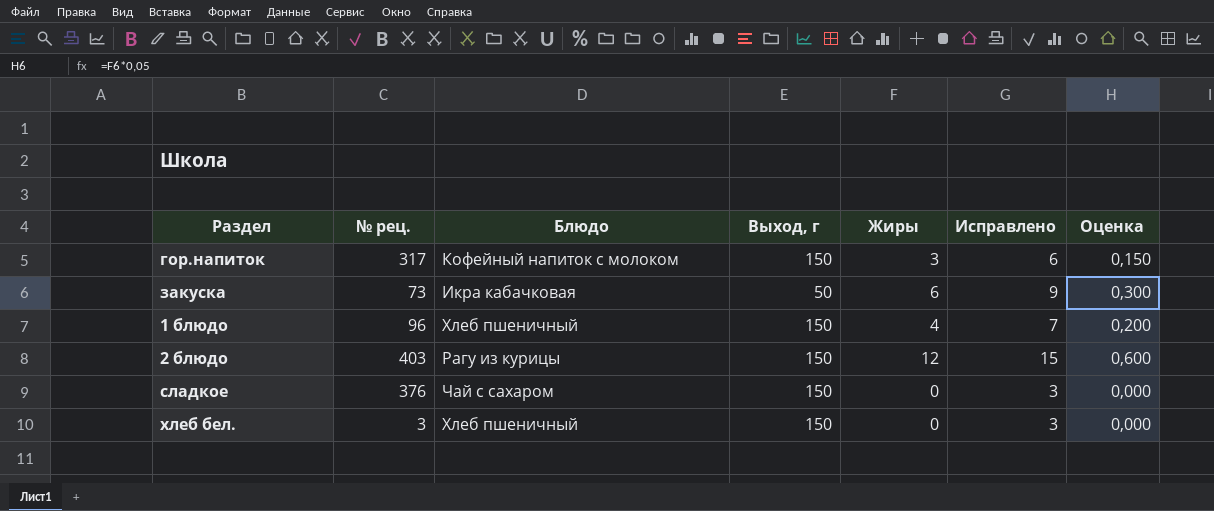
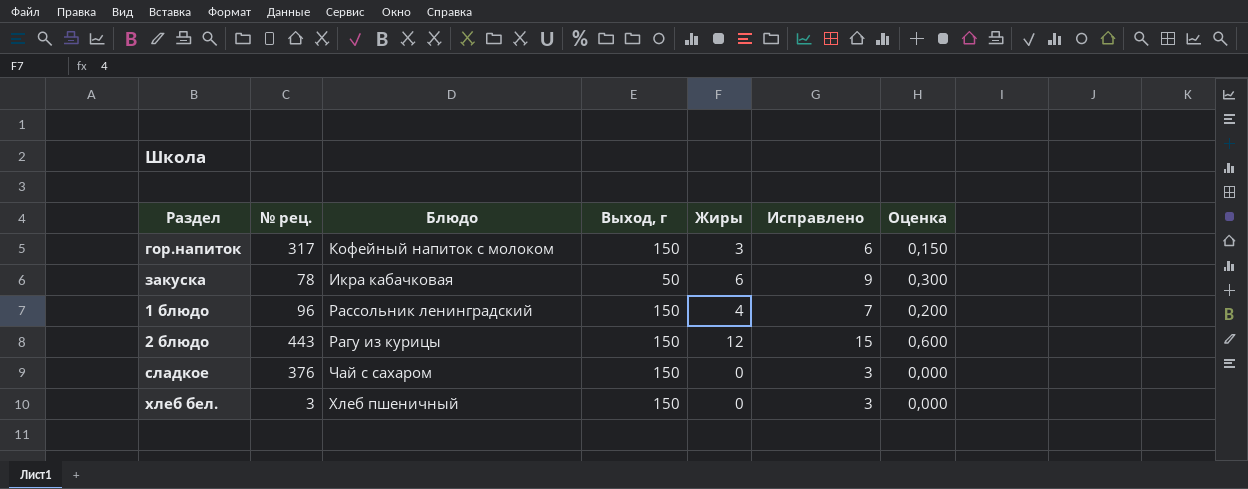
закуска | № рец.: 73 -> 78
1 блюдо | Блюдо: Хлеб пшеничный -> Рассольник ленинградский
2 блюдо | № рец.: 403 -> 443

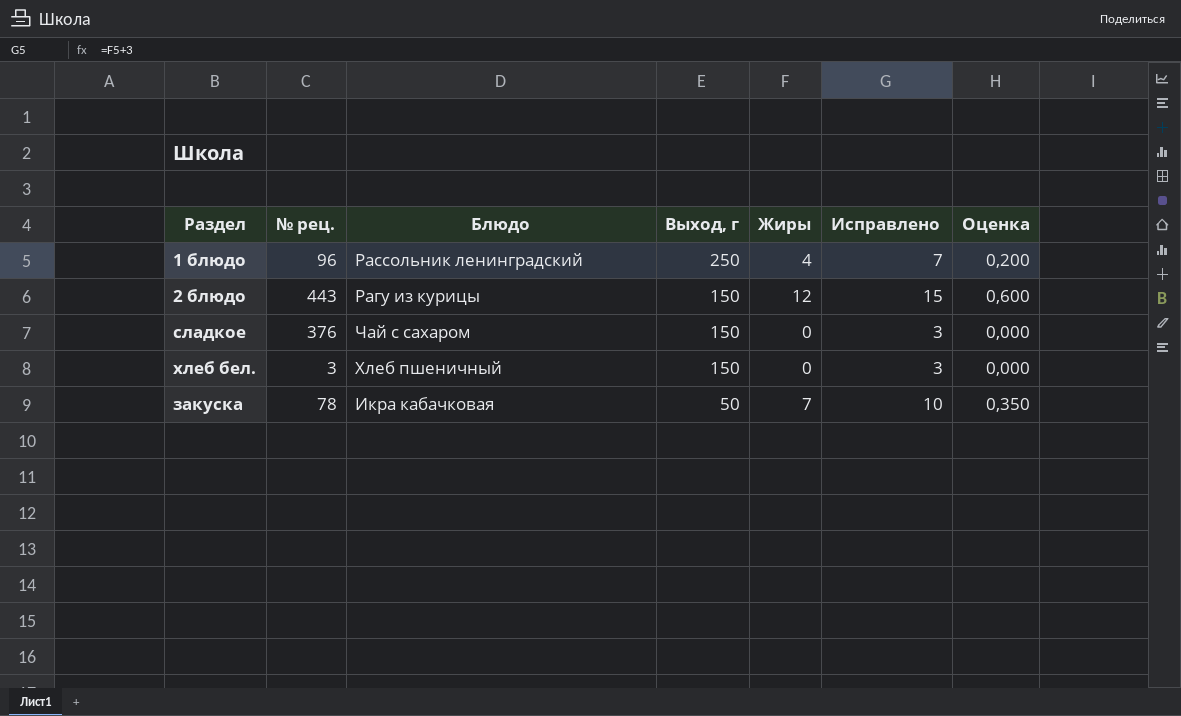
row order: none -> Выход, г descending
row гор.напиток: 317 | Кофейный напиток с молоком | 150 | 3 | 6 | 0,150 -> none
1 блюдо | Выход, г: 150 -> 250
закуска | Жиры: 6 -> 7
закуска | Исправлено: 9 -> 10
закуска | Оценка: 0,300 -> 0,350

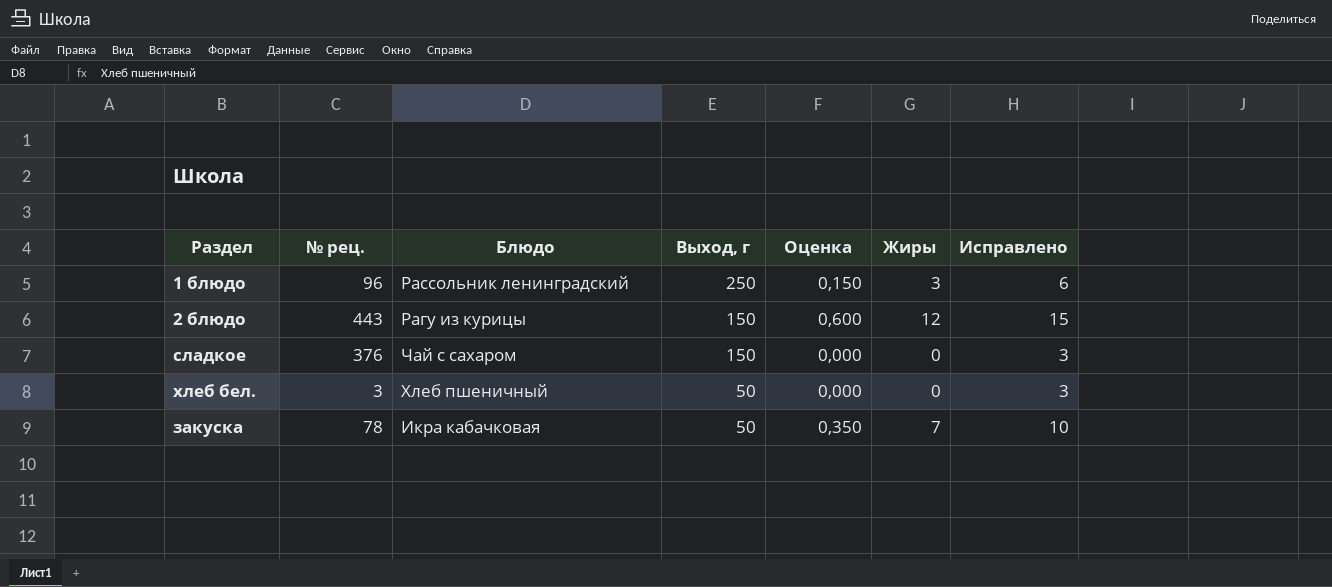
column Оценка | position: 7 -> 5
1 блюдо | Оценка: 0,200 -> 0,150
1 блюдо | Жиры: 4 -> 3
1 блюдо | Исправлено: 7 -> 6
хлеб бел. | Выход, г: 150 -> 50

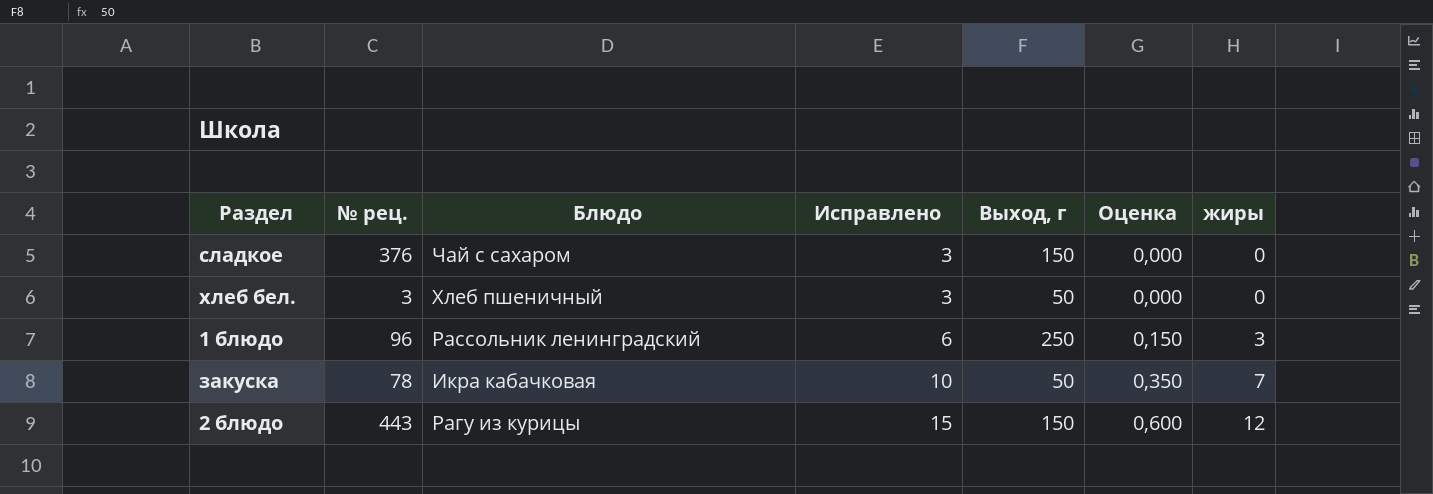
row order: Выход, г descending -> Исправлено ascending
column Исправлено | position: 7 -> 4
column name: Жиры -> жиры

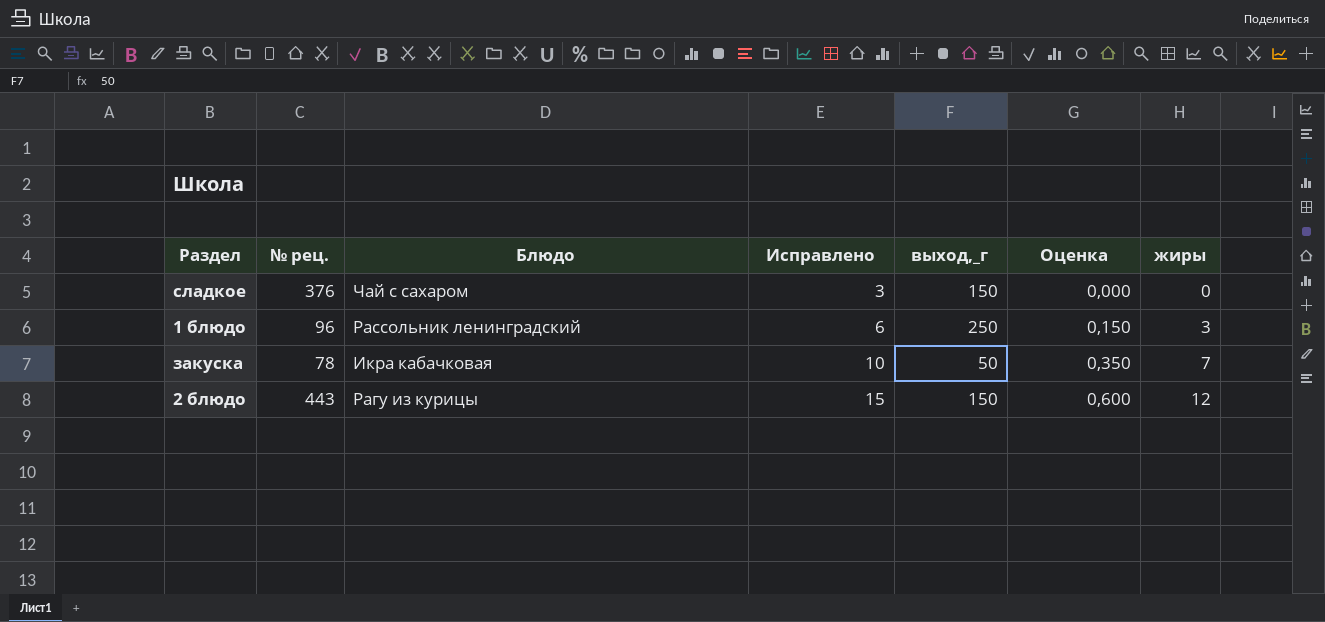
column name: Выход, г -> выход,_г
row хлеб бел.: 3 | Хлеб пшеничный | 3 | 50 | 0,000 | 0 -> none

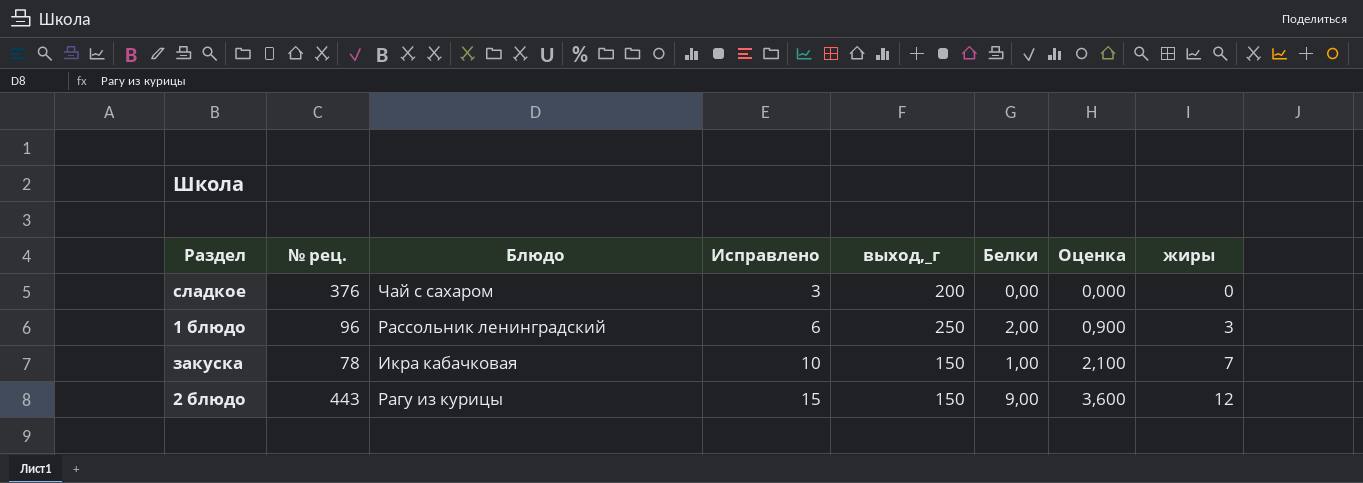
column Белки | position: none -> 6
column Оценка | formula: [жиры] * 0,05 -> [жиры] * 0,3
сладкое | выход,_г: 150 -> 200
закуска | выход,_г: 50 -> 150

